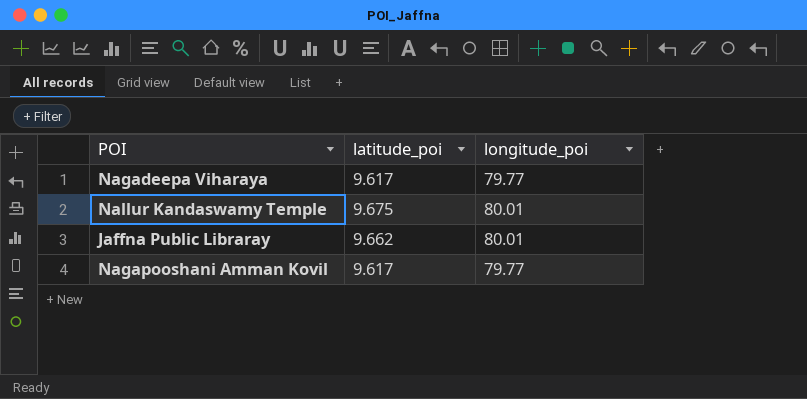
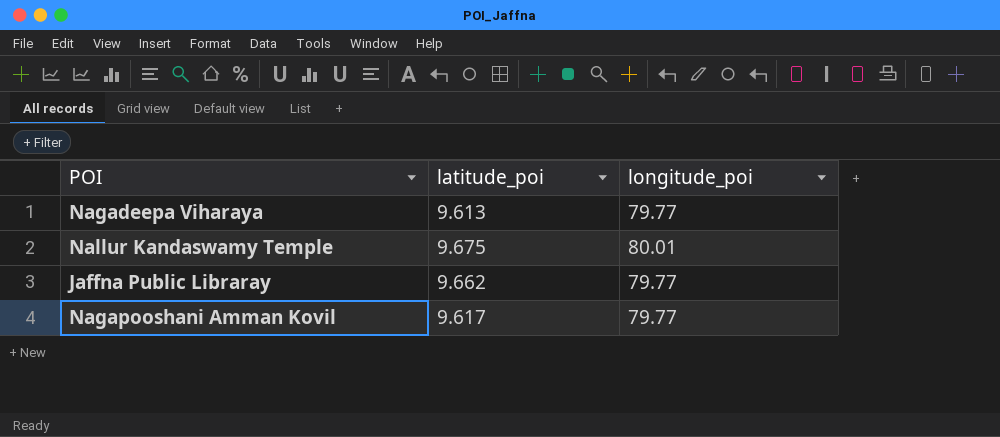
Nagadeepa Viharaya | latitude_poi: 9.617 -> 9.613
Jaffna Public Libraray | longitude_poi: 80.01 -> 79.77

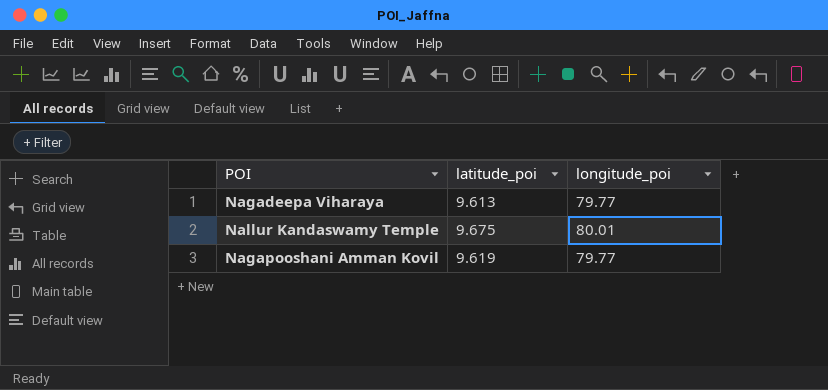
row Jaffna Public Libraray: 9.662 | 79.77 -> none
Nagapooshani Amman Kovil | latitude_poi: 9.617 -> 9.619

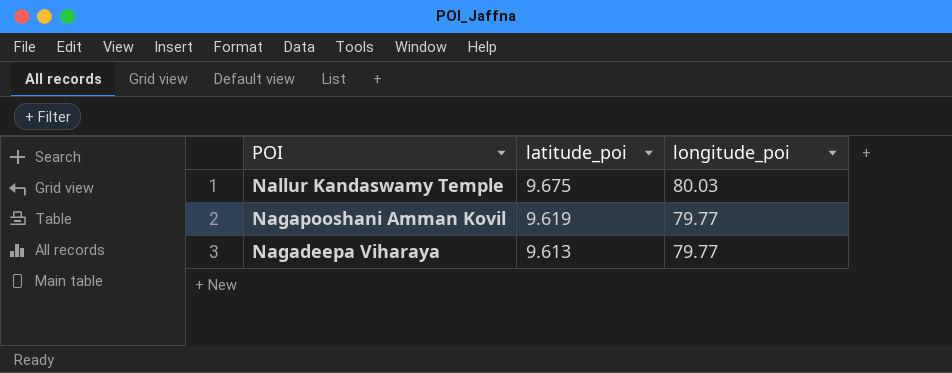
row order: none -> POI descending
Nallur Kandaswamy Temple | longitude_poi: 80.01 -> 80.03

